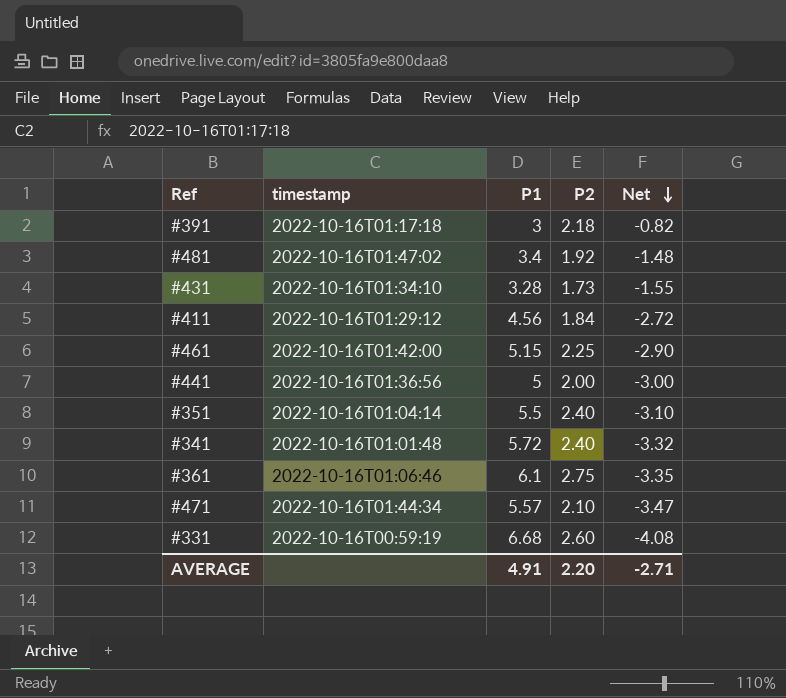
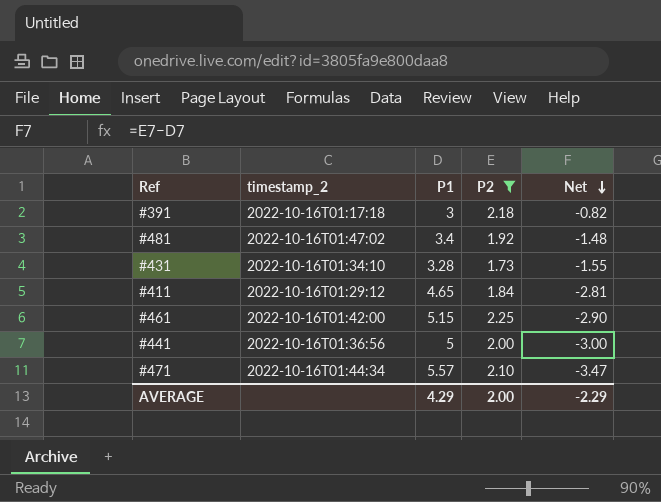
filter: none -> P2 <= 2.25
column name: timestamp -> timestamp_2
#411 | P1: 4.56 -> 4.65
#411 | Net: -2.72 -> -2.81
AVERAGE | P1: 4.91 -> 4.29
AVERAGE | P2: 2.20 -> 2.00
AVERAGE | Net: -2.71 -> -2.29

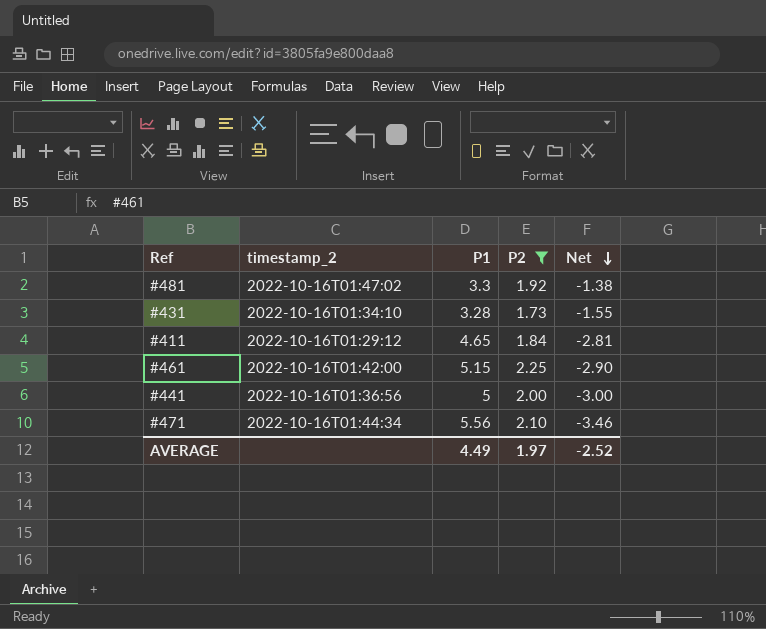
row #391: 2022-10-16T01:17:18 | 3 | 2.18 | -0.82 -> none
#481 | P1: 3.4 -> 3.3
#481 | Net: -1.48 -> -1.38
#471 | P1: 5.57 -> 5.56
#471 | Net: -3.47 -> -3.46
AVERAGE | P1: 4.29 -> 4.49
AVERAGE | P2: 2.00 -> 1.97
AVERAGE | Net: -2.29 -> -2.52

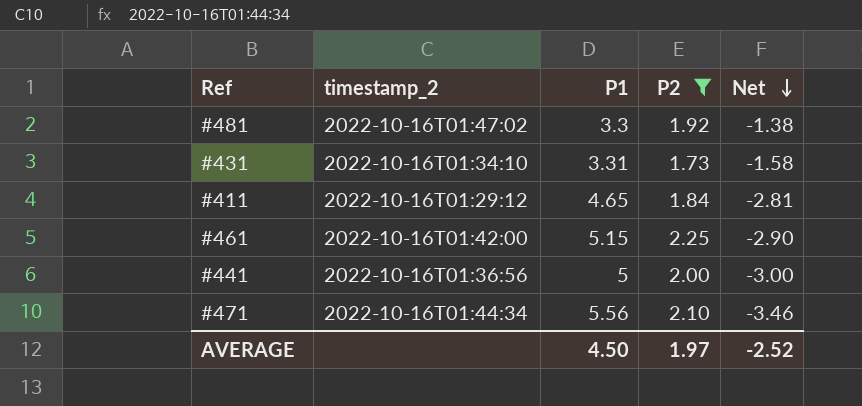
#431 | P1: 3.28 -> 3.31
#431 | Net: -1.55 -> -1.58
AVERAGE | P1: 4.49 -> 4.50

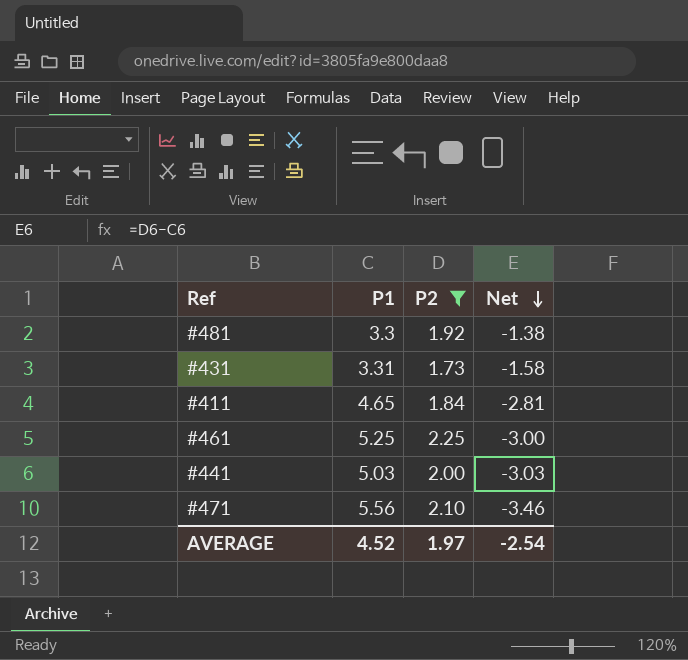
column timestamp_2 | position: 2 -> none
#461 | P1: 5.15 -> 5.25
#461 | Net: -2.90 -> -3.00
#441 | P1: 5 -> 5.03
#441 | Net: -3.00 -> -3.03
AVERAGE | P1: 4.50 -> 4.52
AVERAGE | Net: -2.52 -> -2.54

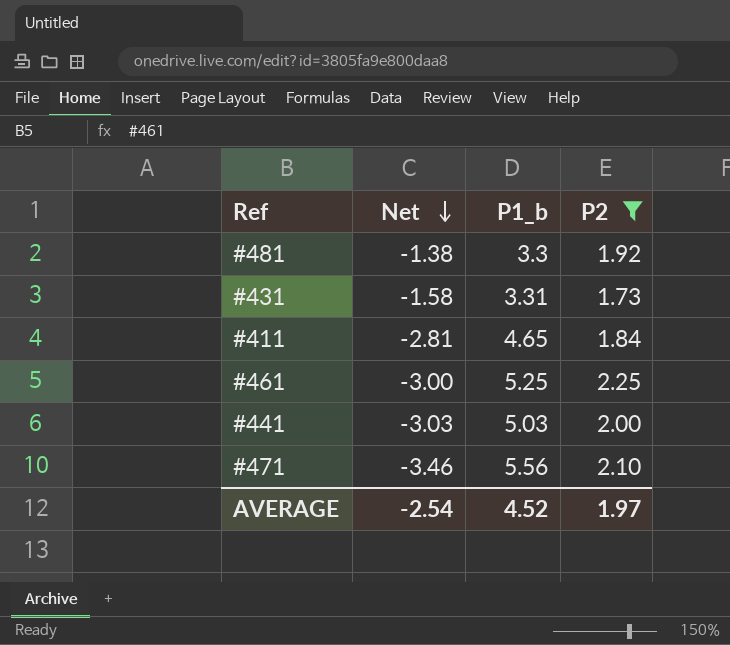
column Net | position: 4 -> 2
column name: P1 -> P1_b

